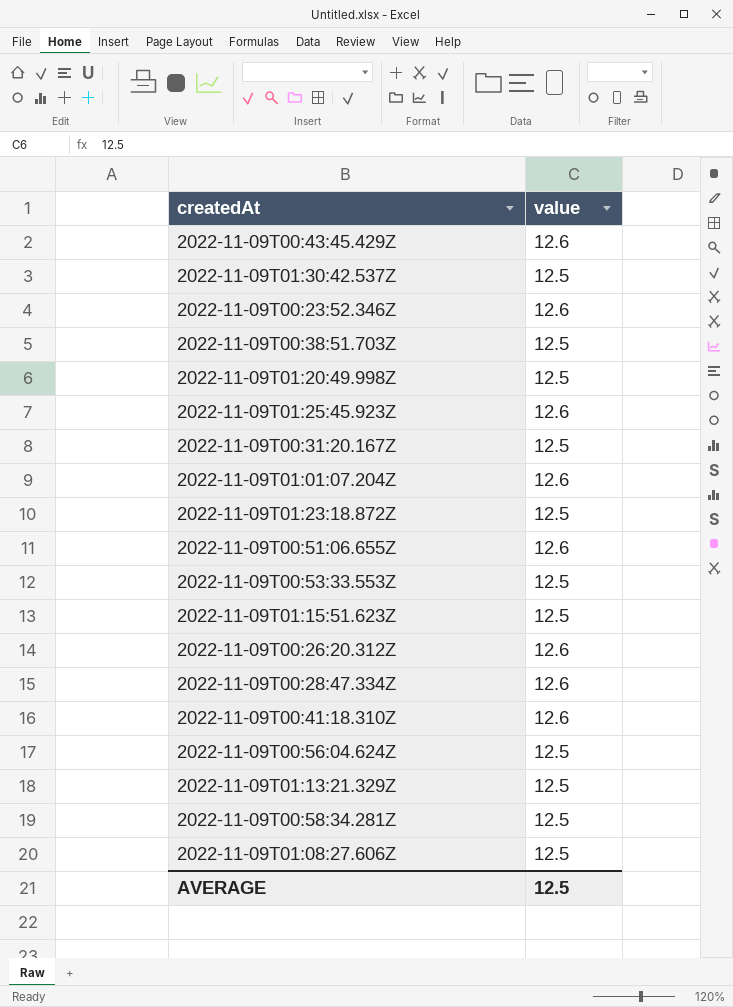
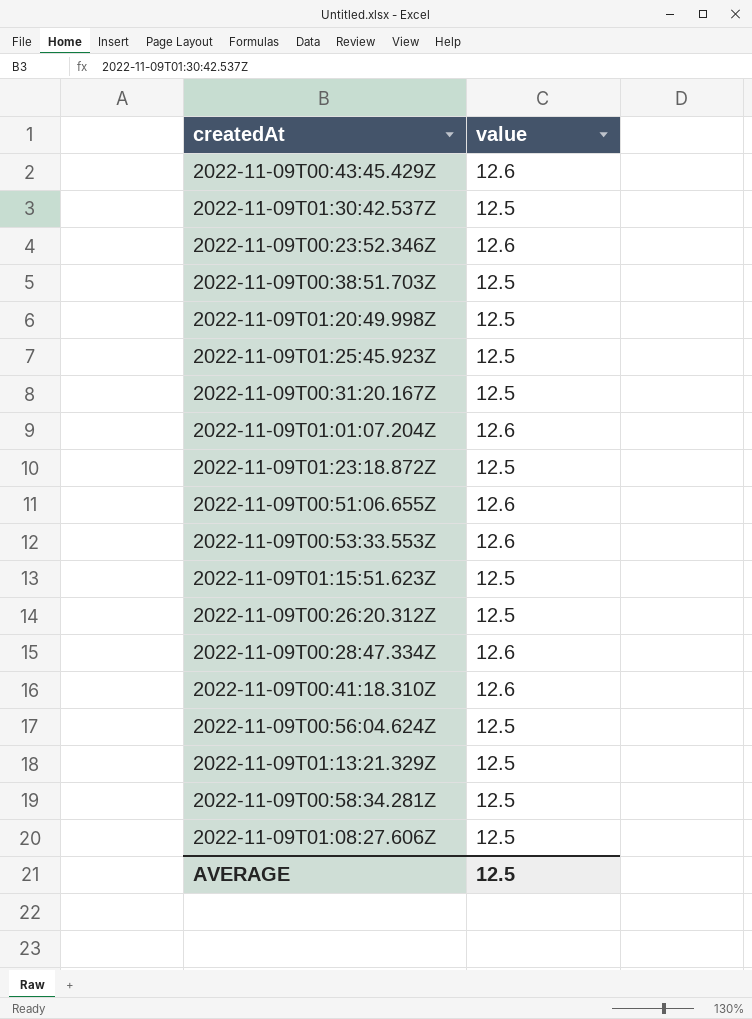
2022-11-09T01:25:45.923Z | value: 12.6 -> 12.5
2022-11-09T00:53:33.553Z | value: 12.5 -> 12.6
2022-11-09T00:26:20.312Z | value: 12.6 -> 12.5

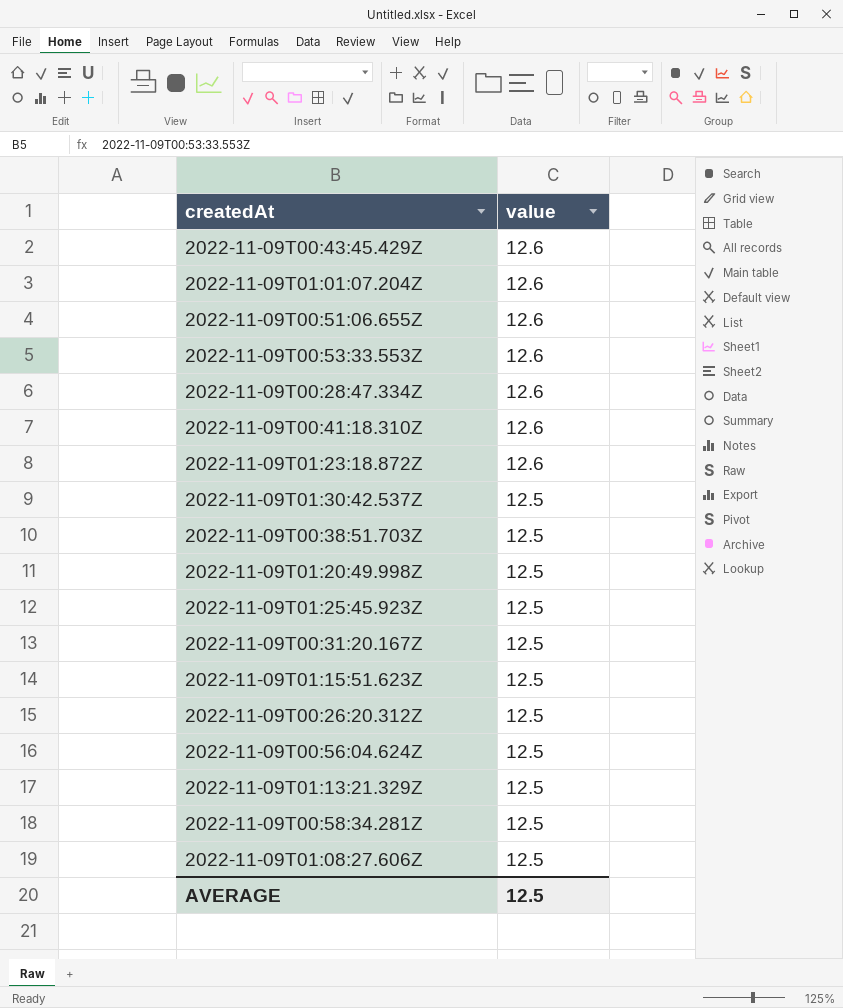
row order: none -> value descending
row 2022-11-09T00:23:52.346Z: 12.6 -> none
2022-11-09T01:23:18.872Z | value: 12.5 -> 12.6

